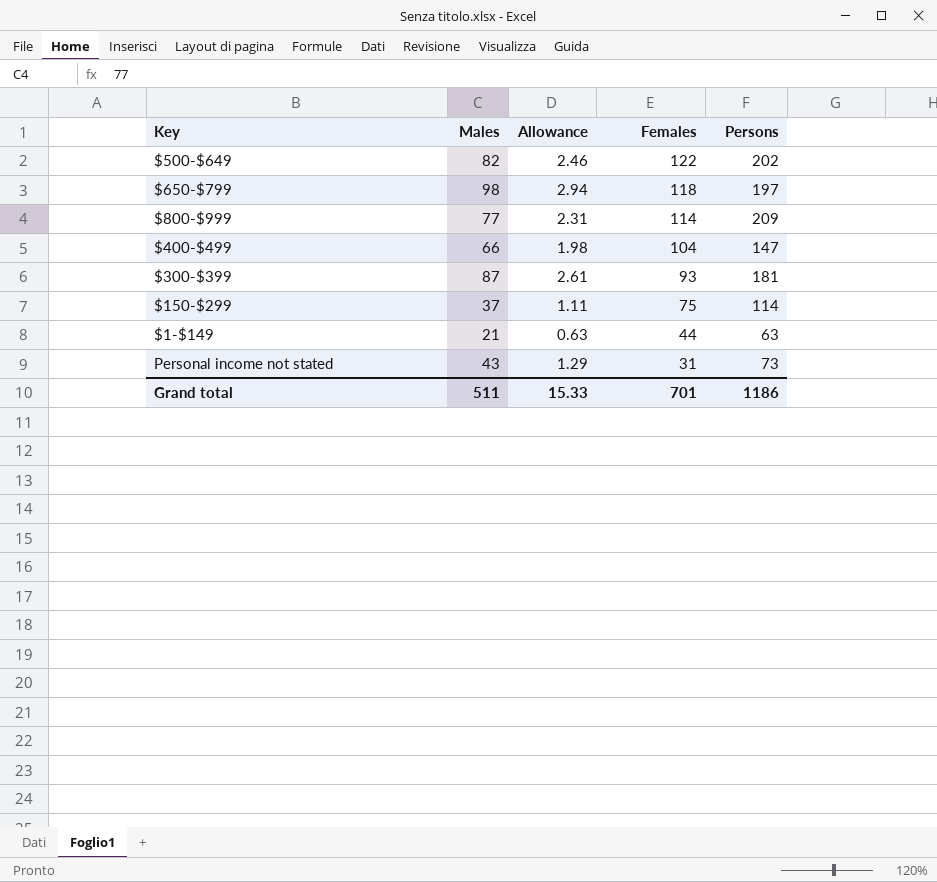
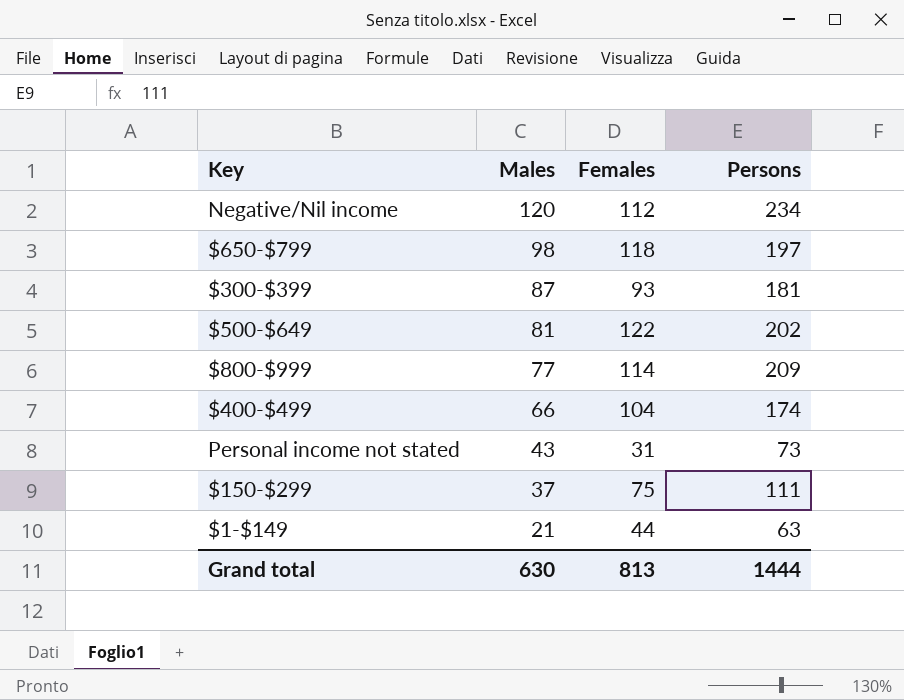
row order: Females descending -> Males descending
column Allowance | formula: [Males] * 0.03 -> none
row Negative/Nil income: none -> 120 | 112 | 234
$500-$649 | Males: 82 -> 81
$400-$499 | Persons: 147 -> 174
$150-$299 | Persons: 114 -> 111
Grand total | Males: 511 -> 630
Grand total | Females: 701 -> 813
Grand total | Persons: 1186 -> 1444

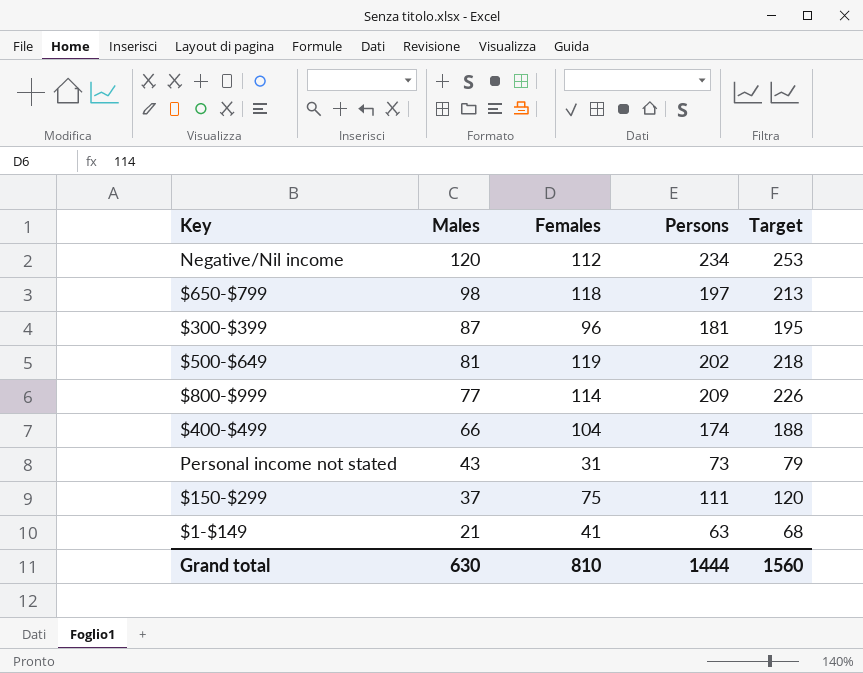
column Target | formula: none -> [Persons] * 1.08
$300-$399 | Females: 93 -> 96
$500-$649 | Females: 122 -> 119
$1-$149 | Females: 44 -> 41
Grand total | Females: 813 -> 810

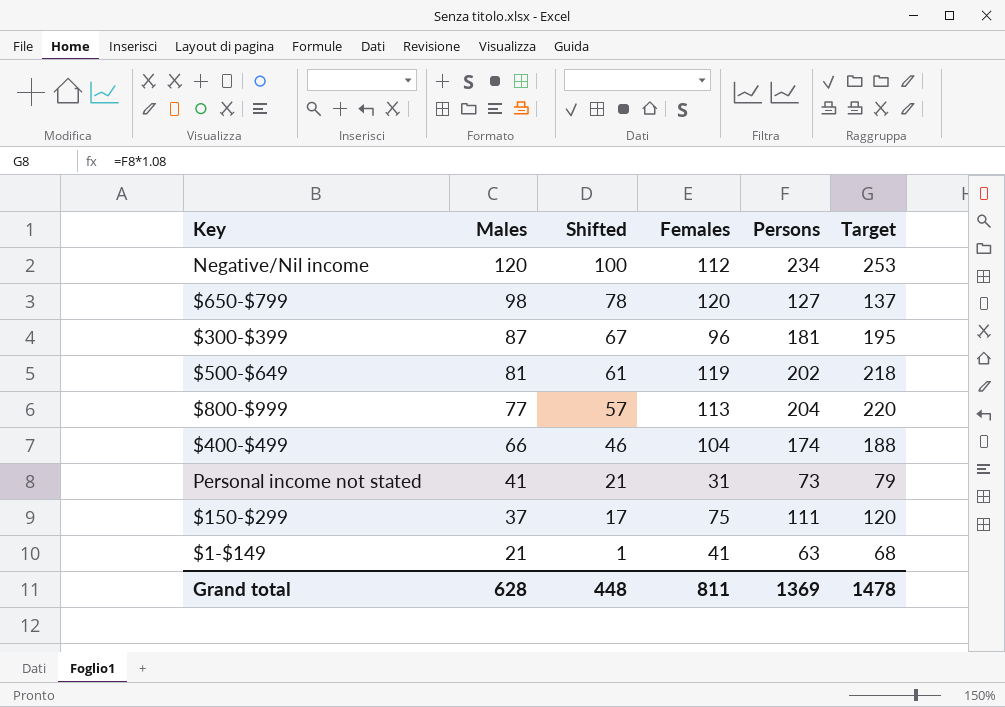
column Shifted | formula: none -> [Males] - 20
$650-$799 | Females: 118 -> 120
$650-$799 | Persons: 197 -> 127
$650-$799 | Target: 213 -> 137
$800-$999 | Females: 114 -> 113
$800-$999 | Persons: 209 -> 204
$800-$999 | Target: 226 -> 220
Personal income not stated | Males: 43 -> 41
Grand total | Males: 630 -> 628
Grand total | Females: 810 -> 811
Grand total | Persons: 1444 -> 1369
Grand total | Target: 1560 -> 1478

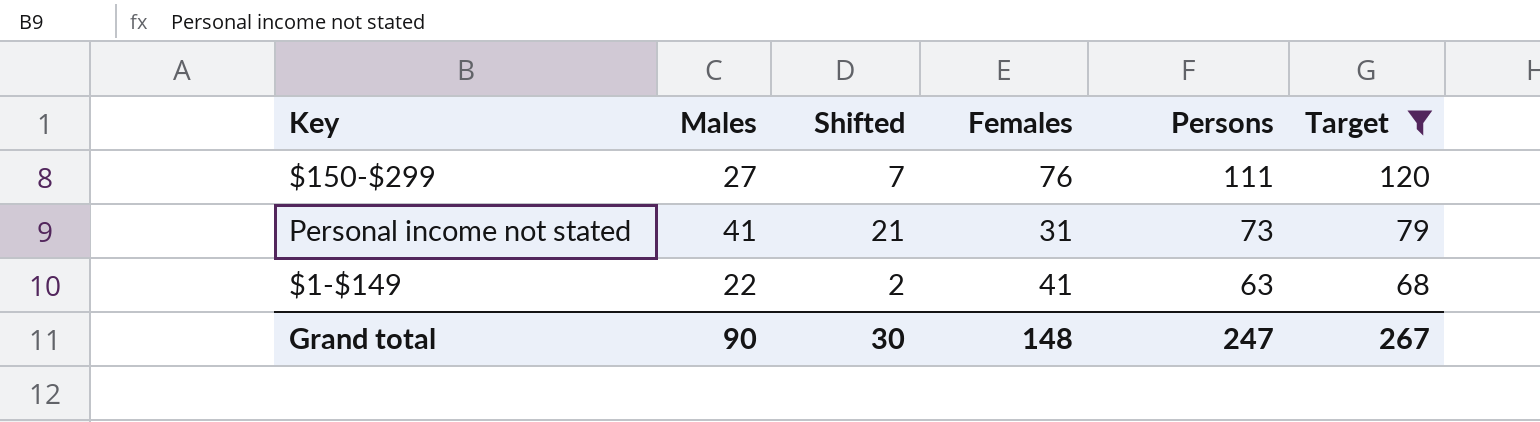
filter: none -> Target <= 120
row order: Males descending -> Persons descending
$150-$299 | Males: 37 -> 27
$150-$299 | Shifted: 17 -> 7
$150-$299 | Females: 75 -> 76
$1-$149 | Males: 21 -> 22
$1-$149 | Shifted: 1 -> 2
Grand total | Males: 628 -> 90
Grand total | Shifted: 448 -> 30
Grand total | Females: 811 -> 148
Grand total | Persons: 1369 -> 247
Grand total | Target: 1478 -> 267

